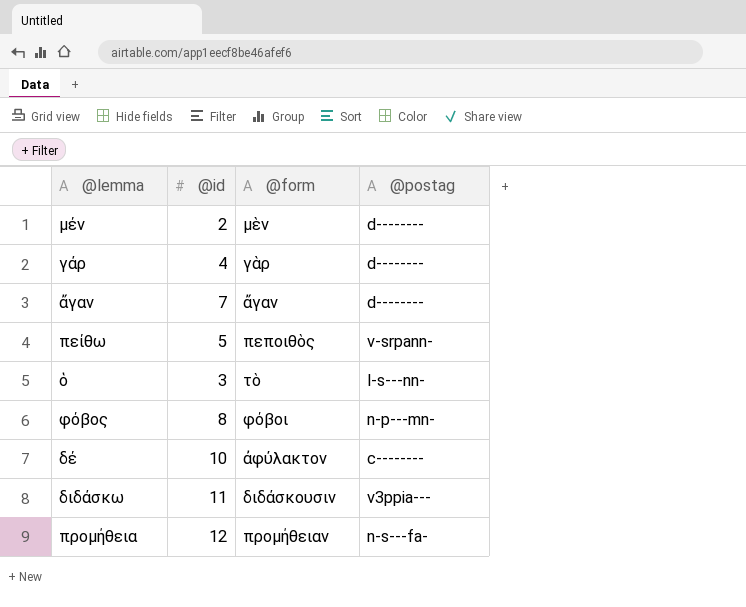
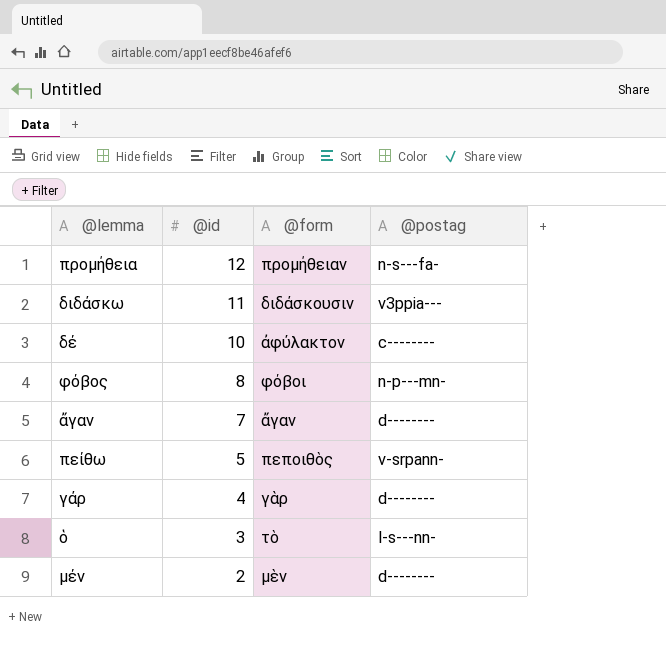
row order: none -> @id descending

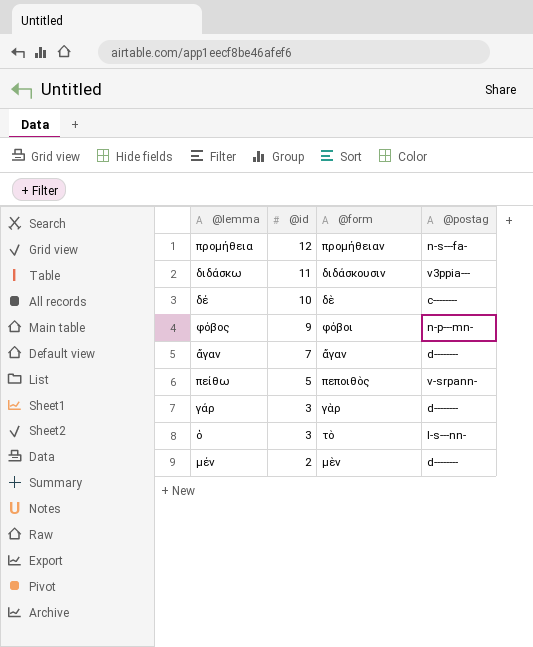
δέ | @form: ἀφύλακτον -> δὲ
φόβος | @id: 8 -> 9
γάρ | @id: 4 -> 3

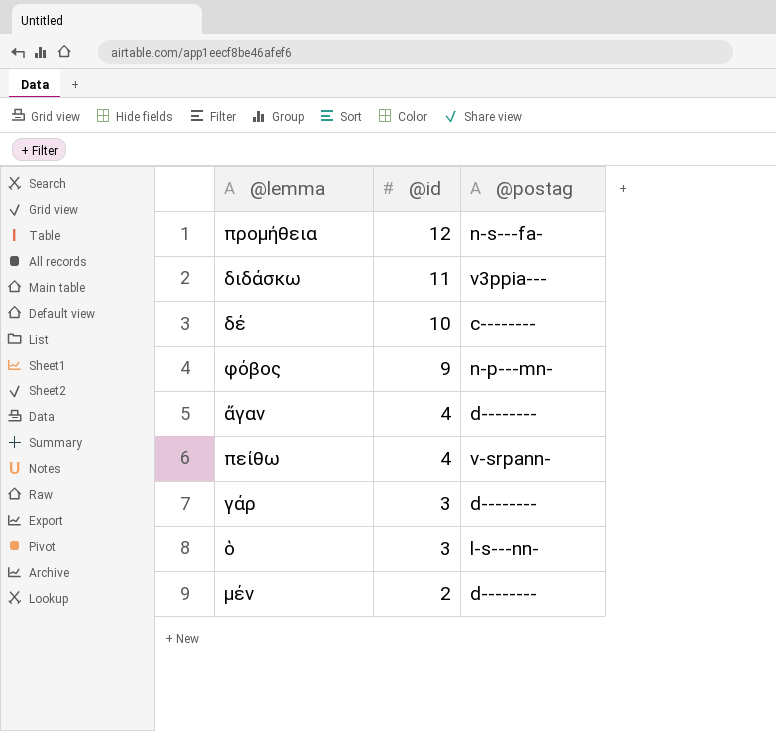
column @form | position: 3 -> none
ἄγαν | @id: 7 -> 4
πείθω | @id: 5 -> 4

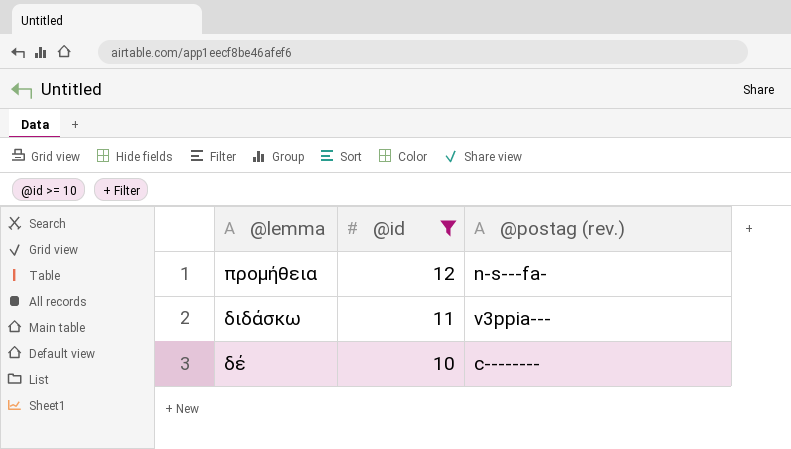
filter: none -> @id >= 10
column name: @postag -> @postag (rev.)

